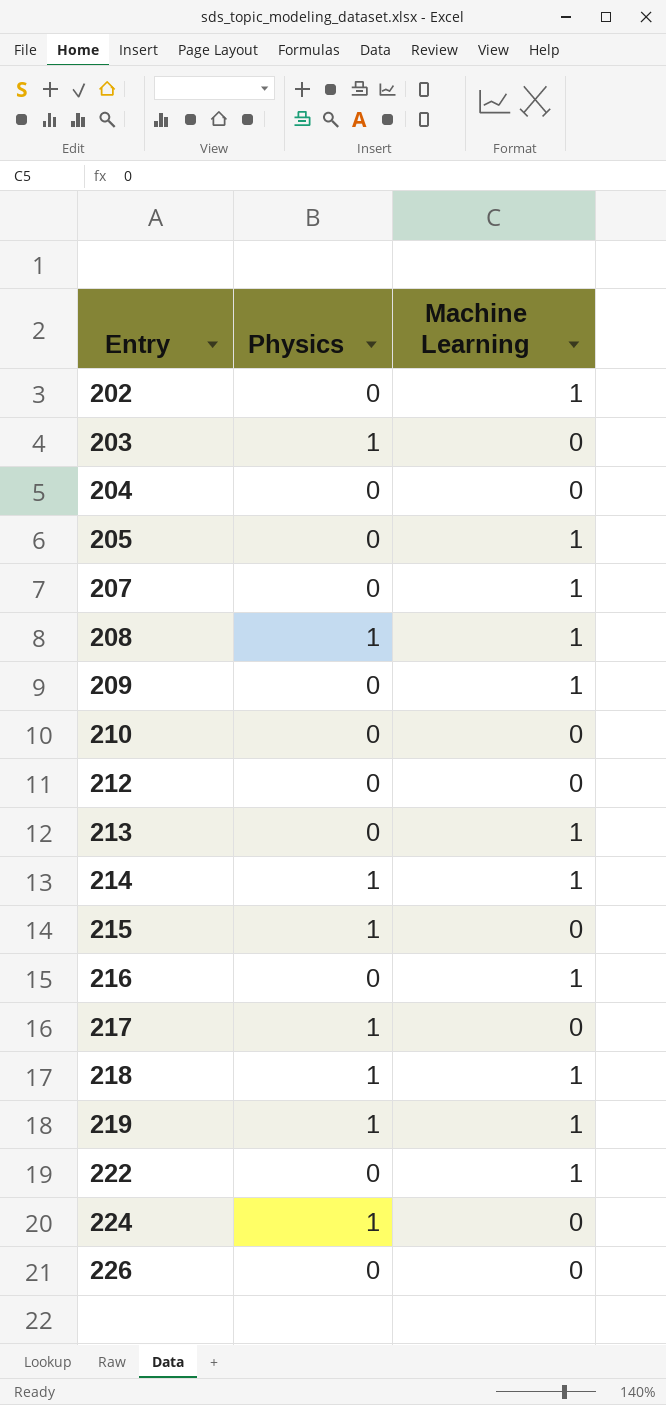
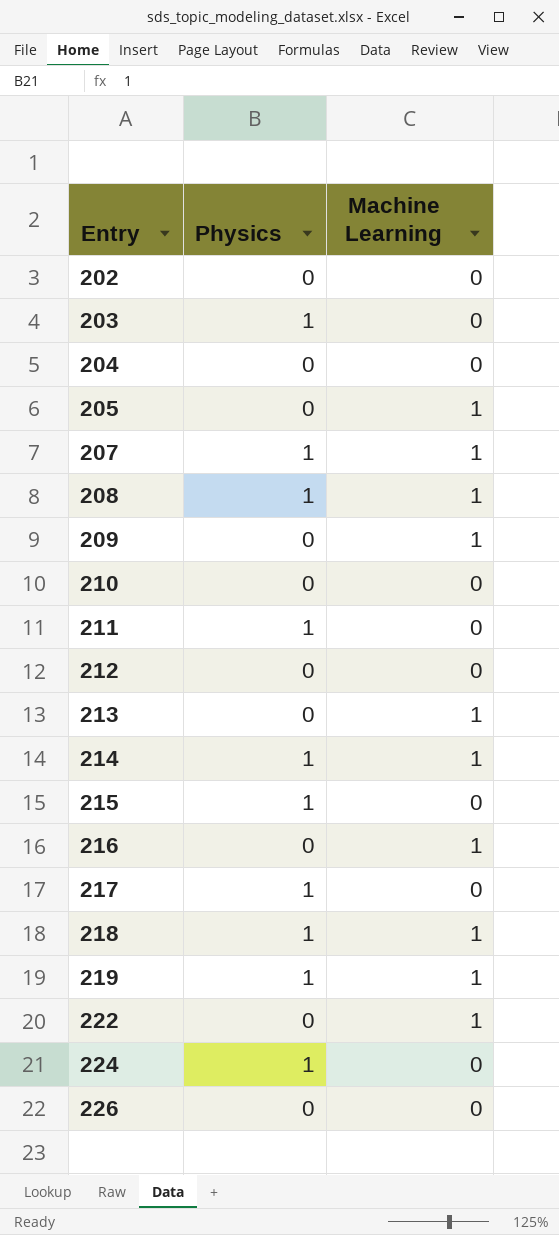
202 | Machine Learning: 1 -> 0
207 | Physics: 0 -> 1
row 211: none -> 1 | 0

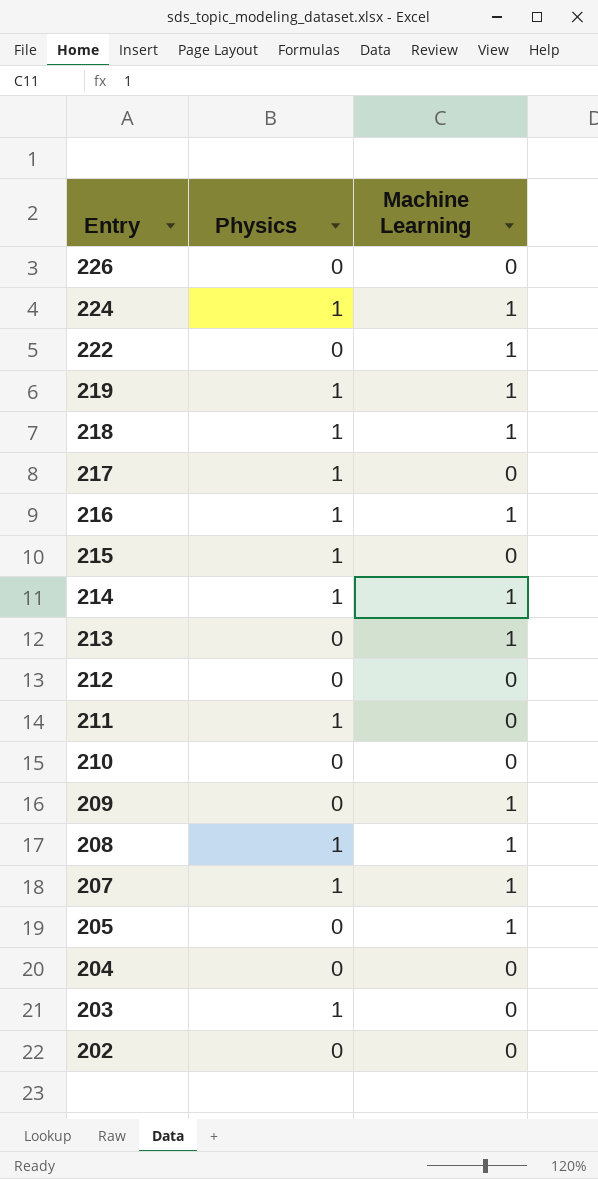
row order: Entry ascending -> Entry descending
224 | Machine Learning: 0 -> 1
216 | Physics: 0 -> 1

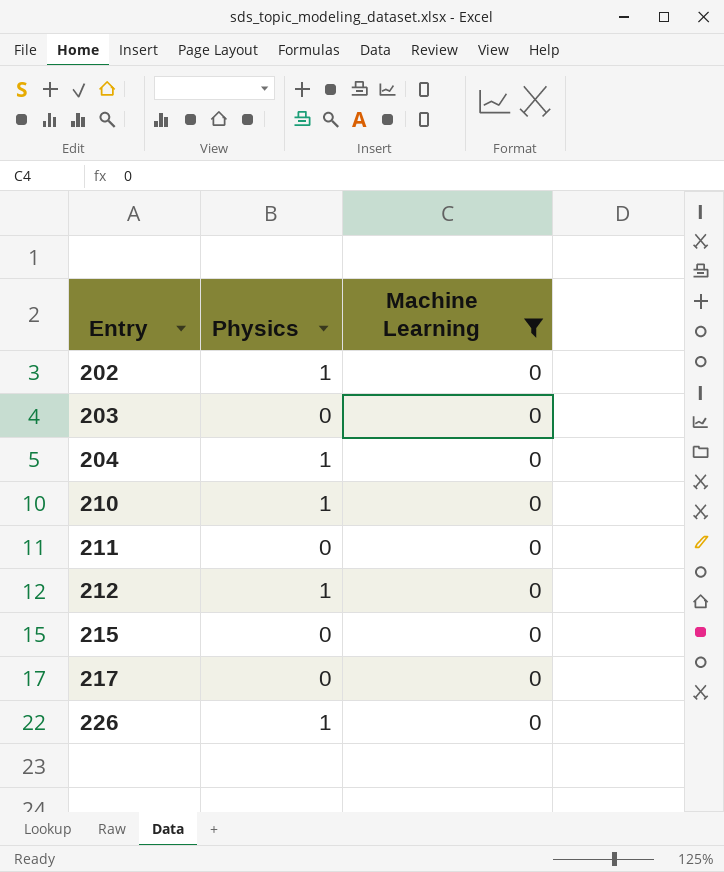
filter: none -> Machine Learning = 0
row order: Entry descending -> Entry ascending
202 | Physics: 0 -> 1
203 | Physics: 1 -> 0
204 | Physics: 0 -> 1
210 | Physics: 0 -> 1
211 | Physics: 1 -> 0
212 | Physics: 0 -> 1
215 | Physics: 1 -> 0
217 | Physics: 1 -> 0
226 | Physics: 0 -> 1

